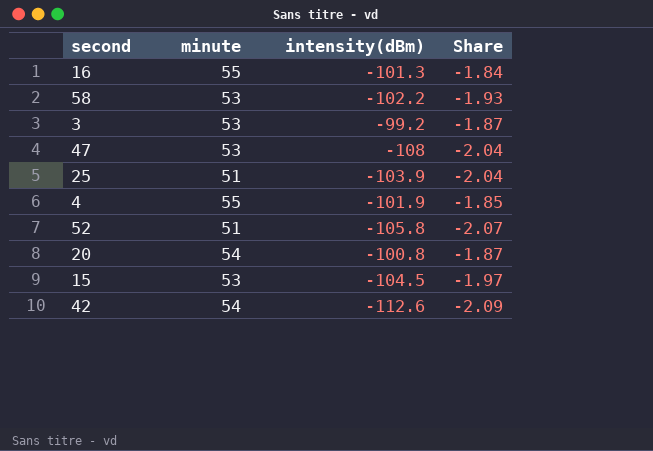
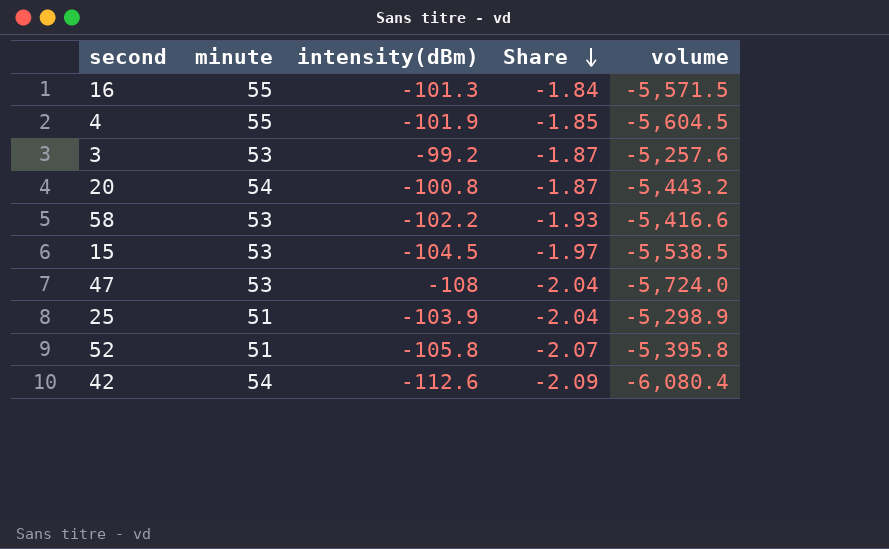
row order: none -> Share descending
column volume | formula: none -> [minute] * [intensity(dBm)]

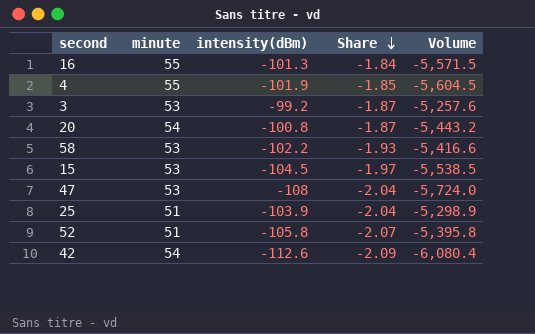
column name: volume -> Volume

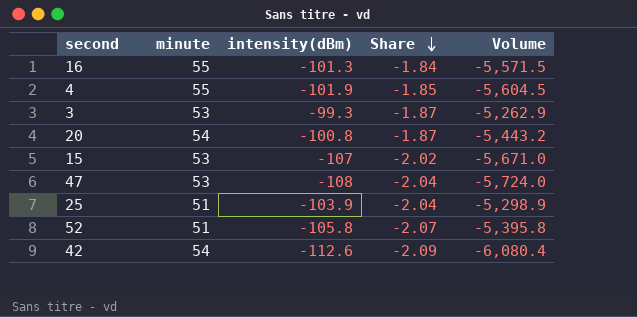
row 58: 53 | -102.2 | -1.93 | -5,416.6 -> none
3 | intensity(dBm): -99.2 -> -99.3
3 | Volume: -5,257.6 -> -5,262.9
15 | intensity(dBm): -104.5 -> -107
15 | Share: -1.97 -> -2.02
15 | Volume: -5,538.5 -> -5,671.0

